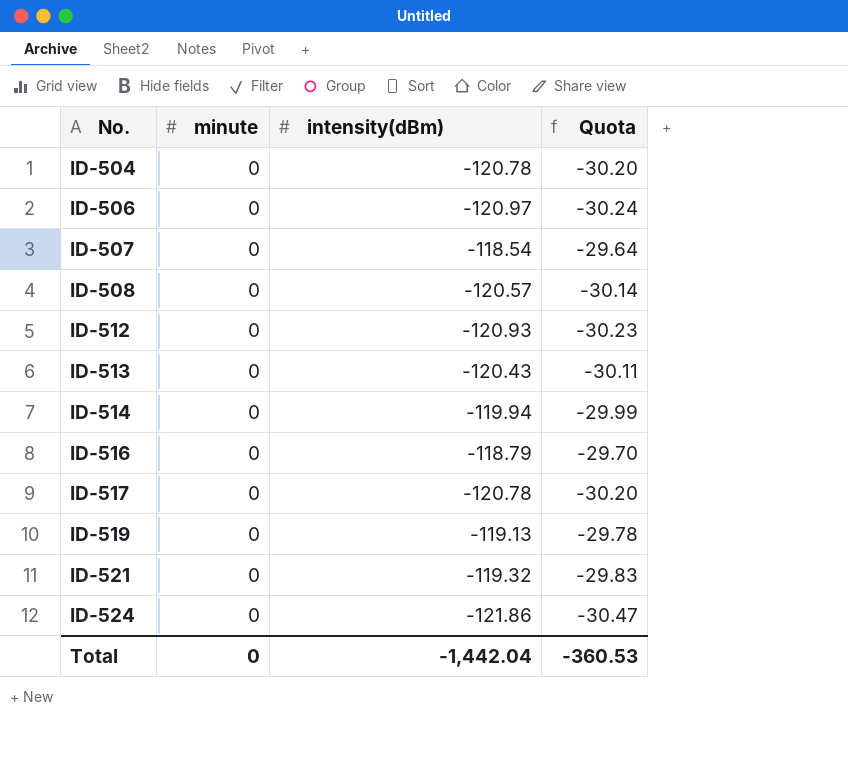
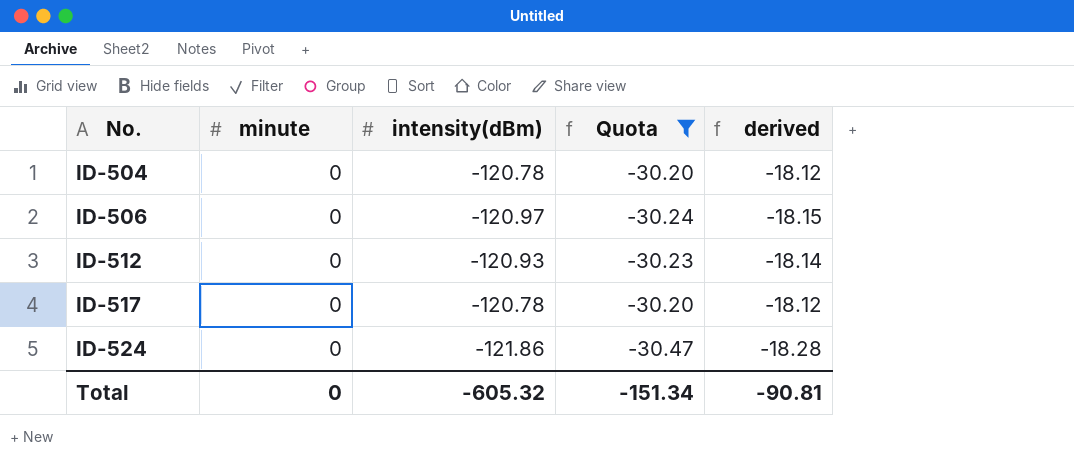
filter: none -> Quota <= -30.20
column derived | formula: none -> [intensity(dBm)] * 0.15
Total | intensity(dBm): -1,442.04 -> -605.32
Total | Quota: -360.53 -> -151.34

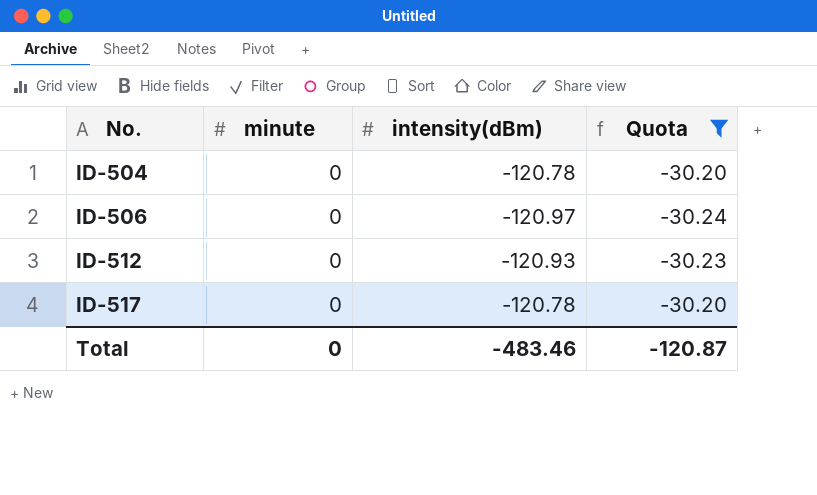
column derived | formula: [intensity(dBm)] * 0.15 -> none
row ID-524: 0 | -121.86 | -30.47 | -18.28 -> none
Total | intensity(dBm): -605.32 -> -483.46
Total | Quota: -151.34 -> -120.87

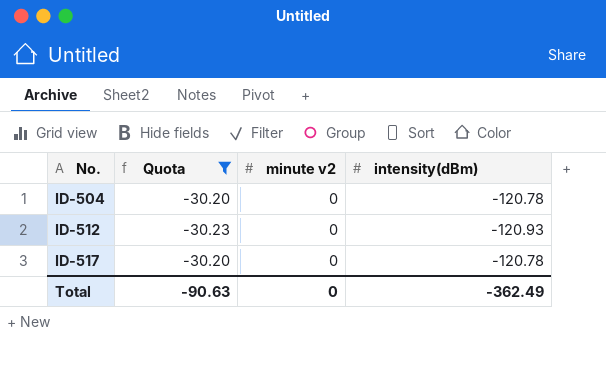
column Quota | position: 4 -> 2
column name: minute -> minute v2
row ID-506: 0 | -120.97 | -30.24 -> none
Total | Quota: -120.87 -> -90.63
Total | intensity(dBm): -483.46 -> -362.49

